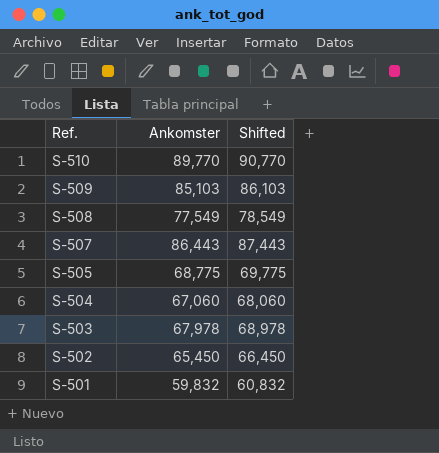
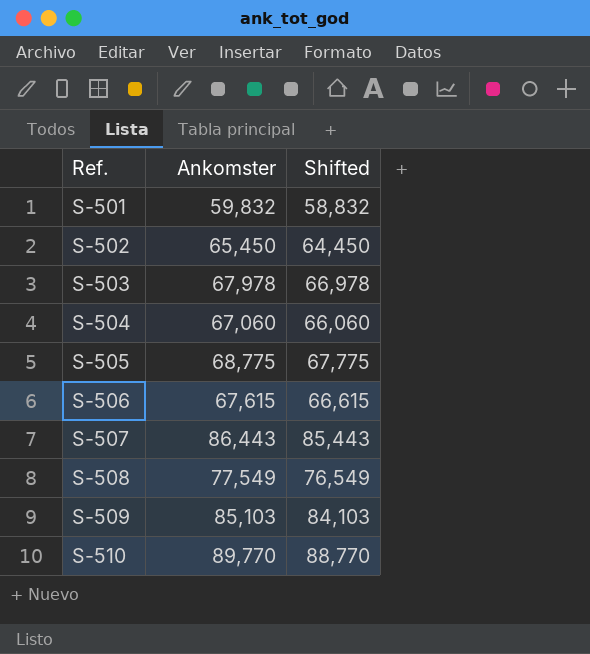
row order: Ref. descending -> Ref. ascending
column Shifted | formula: [Ankomster] + 1000 -> [Ankomster] - 1000
row S-506: none -> 67,615 | 66,615

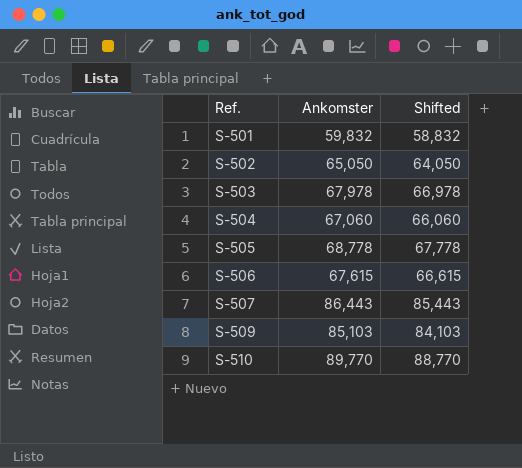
row S-508: 77,549 | 76,549 -> none
S-502 | Ankomster: 65,450 -> 65,050
S-502 | Shifted: 64,450 -> 64,050
S-505 | Ankomster: 68,775 -> 68,778
S-505 | Shifted: 67,775 -> 67,778

